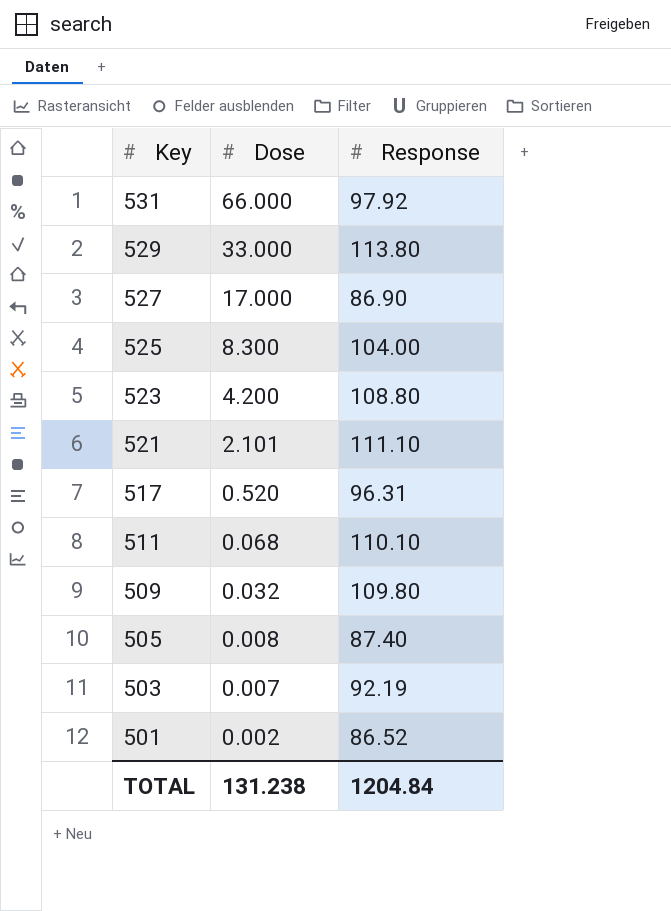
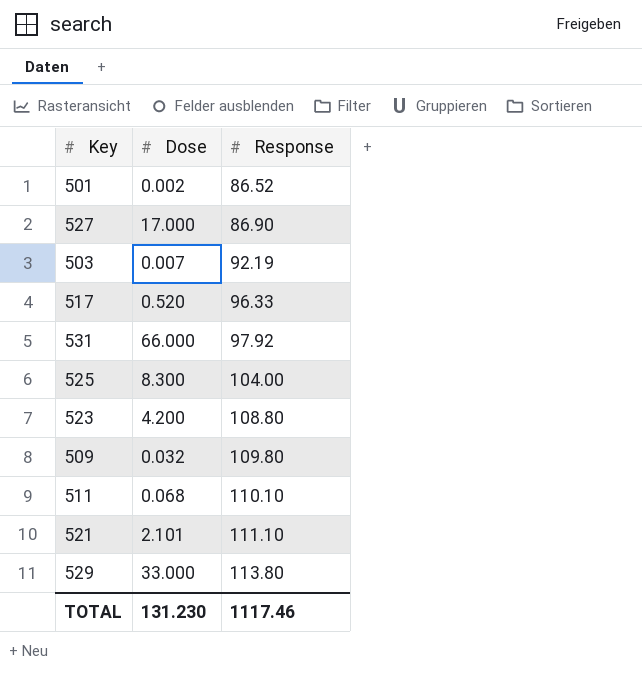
row order: Key descending -> Response ascending
row 505: 0.008 | 87.40 -> none
517 | Response: 96.31 -> 96.33
TOTAL | Dose: 131.238 -> 131.230
TOTAL | Response: 1204.84 -> 1117.46

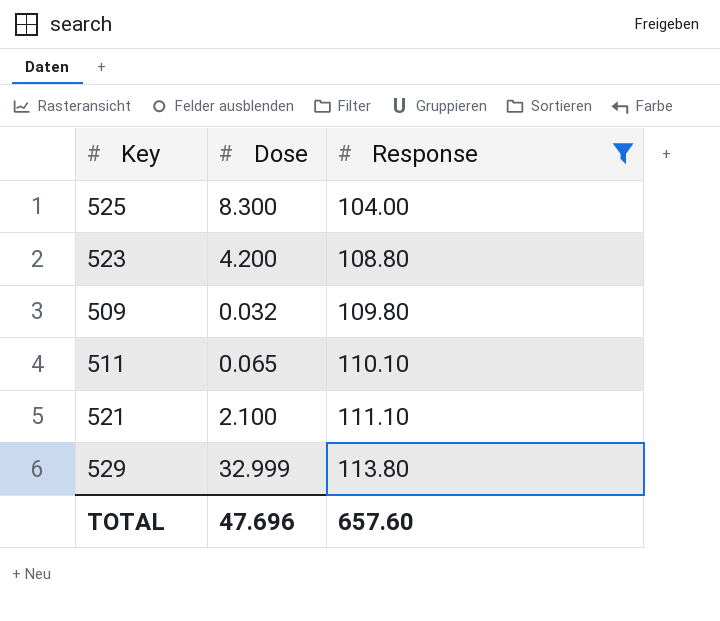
filter: none -> Response >= 104.00
511 | Dose: 0.068 -> 0.065
521 | Dose: 2.101 -> 2.100
529 | Dose: 33.000 -> 32.999
TOTAL | Dose: 131.230 -> 47.696
TOTAL | Response: 1117.46 -> 657.60

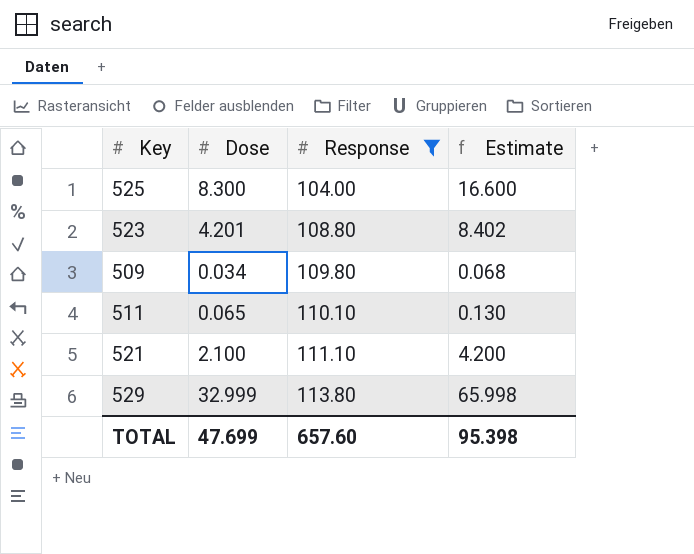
column Estimate | formula: none -> [Dose] * 2
523 | Dose: 4.200 -> 4.201
509 | Dose: 0.032 -> 0.034
TOTAL | Dose: 47.696 -> 47.699

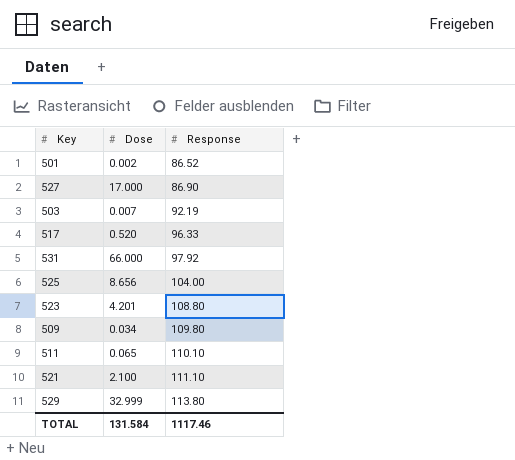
filter: Response >= 104.00 -> none
column Estimate | formula: [Dose] * 2 -> none
525 | Dose: 8.300 -> 8.656
TOTAL | Dose: 47.699 -> 131.584
TOTAL | Response: 657.60 -> 1117.46

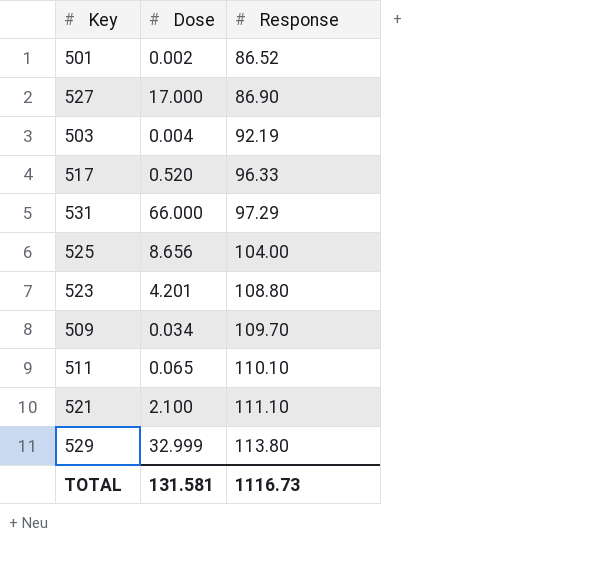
503 | Dose: 0.007 -> 0.004
531 | Response: 97.92 -> 97.29
509 | Response: 109.80 -> 109.70
TOTAL | Dose: 131.584 -> 131.581
TOTAL | Response: 1117.46 -> 1116.73

